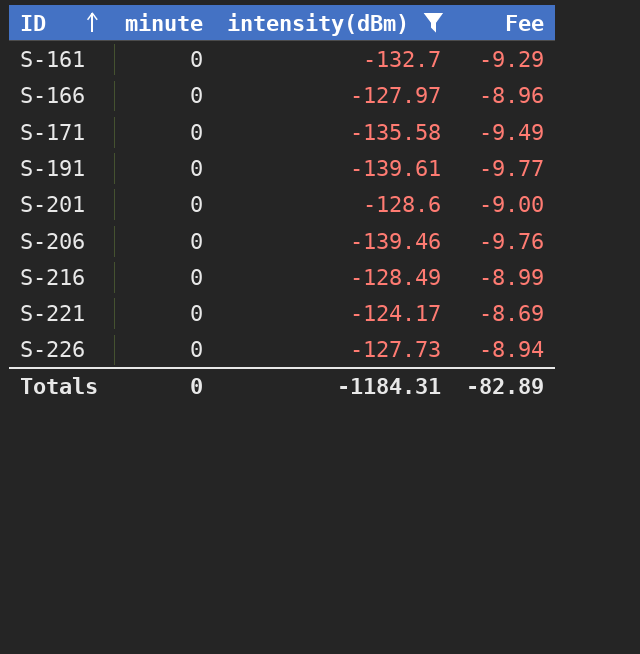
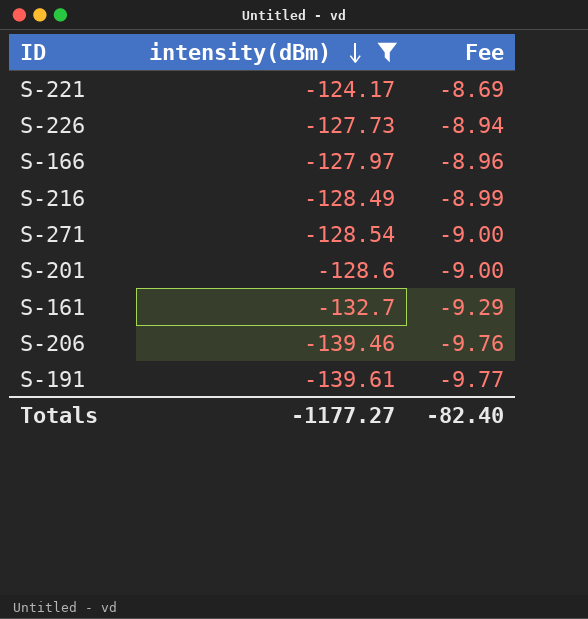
row order: ID ascending -> intensity(dBm) descending
column minute | position: 2 -> none
row S-171: 0 | -135.58 | -9.49 -> none
row S-271: none -> -128.54 | -9.00
Totals | intensity(dBm): -1184.31 -> -1177.27
Totals | Fee: -82.89 -> -82.40

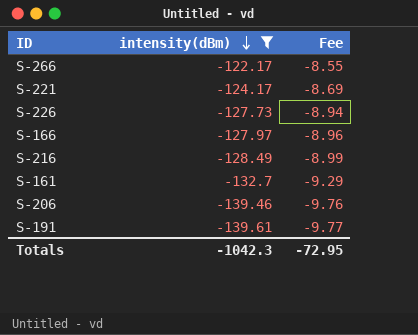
row S-271: -128.54 | -9.00 -> none
row S-201: -128.6 | -9.00 -> none
row S-266: none -> -122.17 | -8.55
Totals | intensity(dBm): -1177.27 -> -1042.3
Totals | Fee: -82.40 -> -72.95

